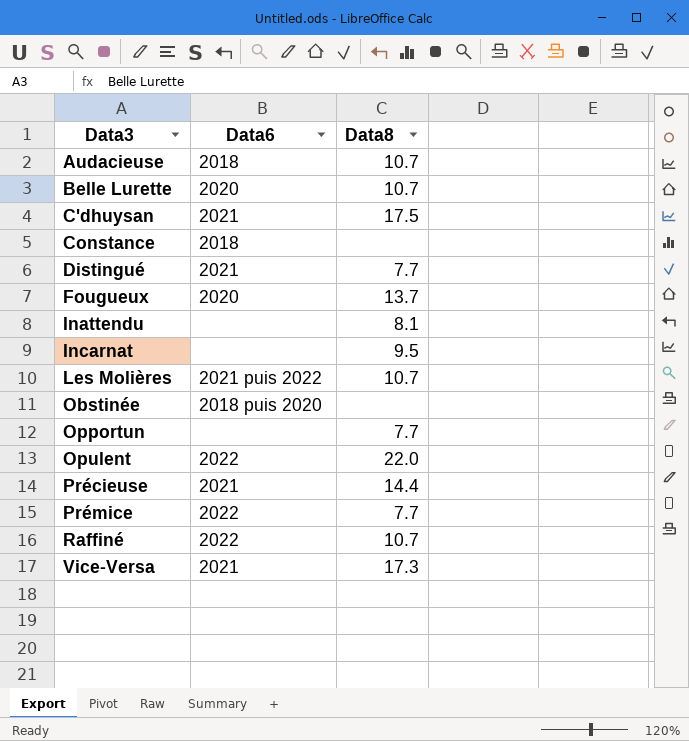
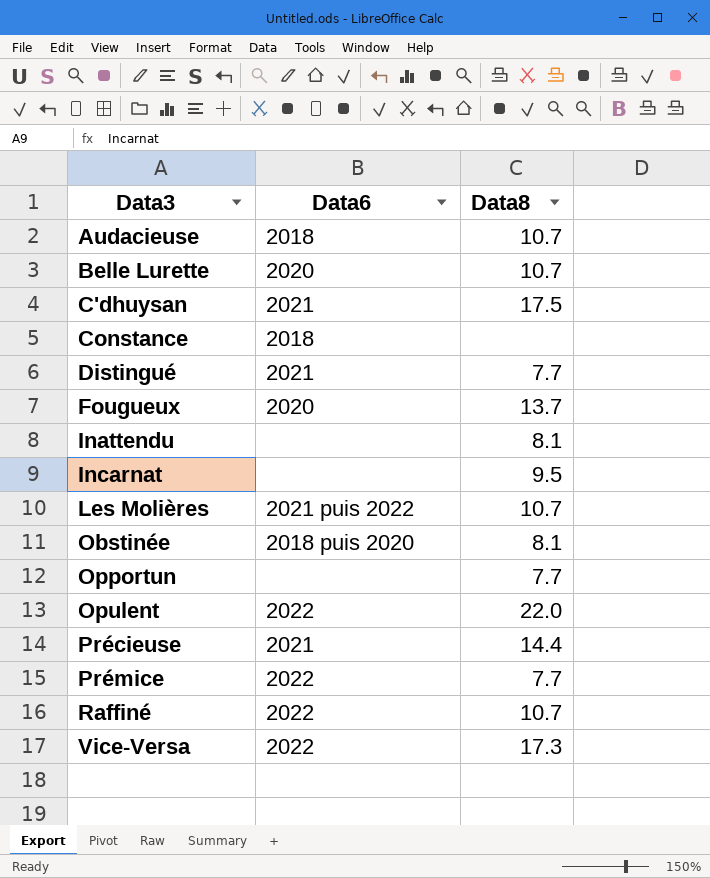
Obstinée | Data8: none -> 8.1
Vice-Versa | Data6: 2021 -> 2022

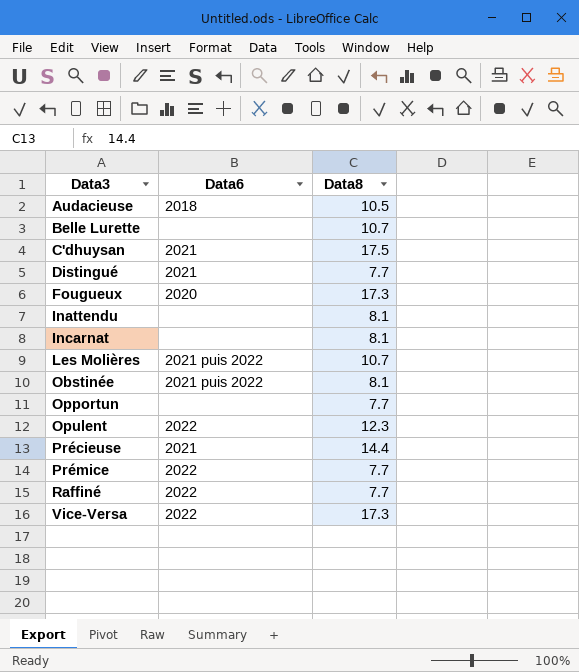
row Constance: 2018 | none -> none
Audacieuse | Data8: 10.7 -> 10.5
Belle Lurette | Data6: 2020 -> none
Fougueux | Data8: 13.7 -> 17.3
Incarnat | Data8: 9.5 -> 8.1
Obstinée | Data6: 2018 puis 2020 -> 2021 puis 2022
Opulent | Data8: 22.0 -> 12.3
Raffiné | Data8: 10.7 -> 7.7

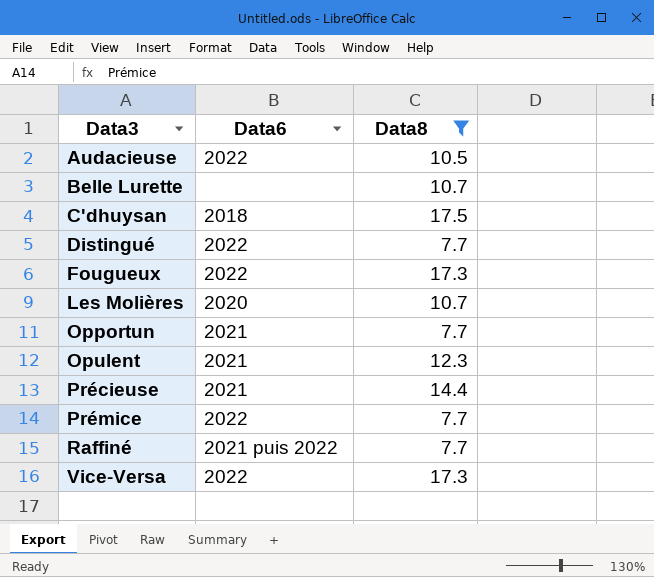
filter: none -> Data8 != 8.1
Audacieuse | Data6: 2018 -> 2022
C'dhuysan | Data6: 2021 -> 2018
Distingué | Data6: 2021 -> 2022
Fougueux | Data6: 2020 -> 2022
Les Molières | Data6: 2021 puis 2022 -> 2020
Opportun | Data6: none -> 2021
Opulent | Data6: 2022 -> 2021
Raffiné | Data6: 2022 -> 2021 puis 2022

